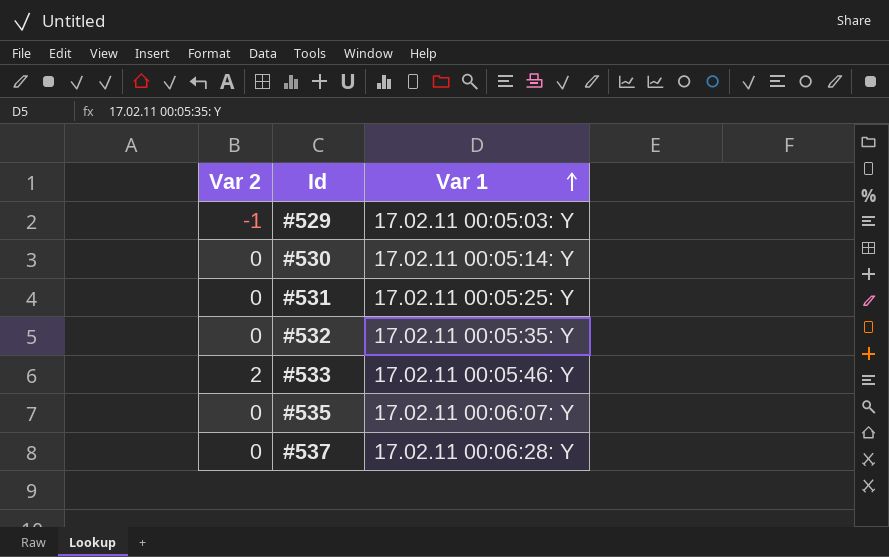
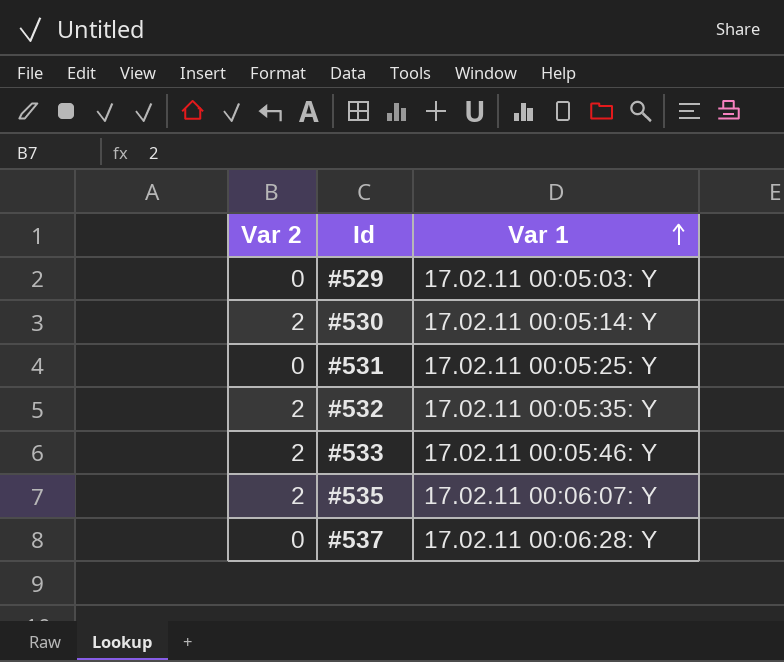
#529 | Var 2: -1 -> 0
#530 | Var 2: 0 -> 2
#532 | Var 2: 0 -> 2
#535 | Var 2: 0 -> 2

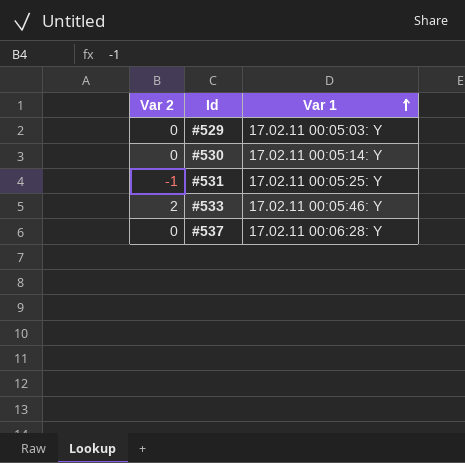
row #532: 2 | 17.02.11 00:05:35: Y -> none
row #535: 2 | 17.02.11 00:06:07: Y -> none
#530 | Var 2: 2 -> 0
#531 | Var 2: 0 -> -1

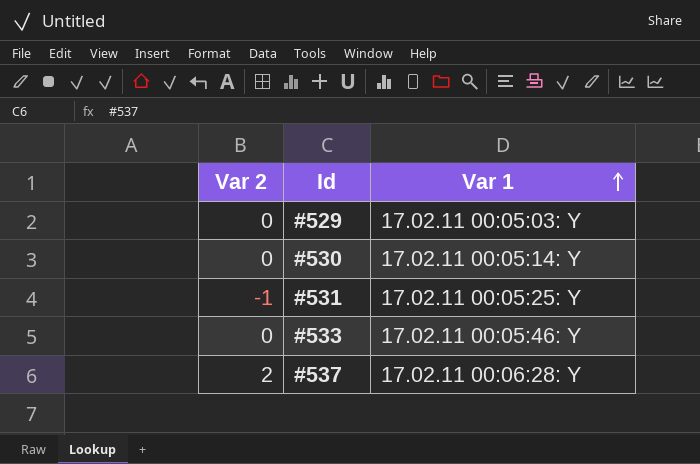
#533 | Var 2: 2 -> 0
#537 | Var 2: 0 -> 2

